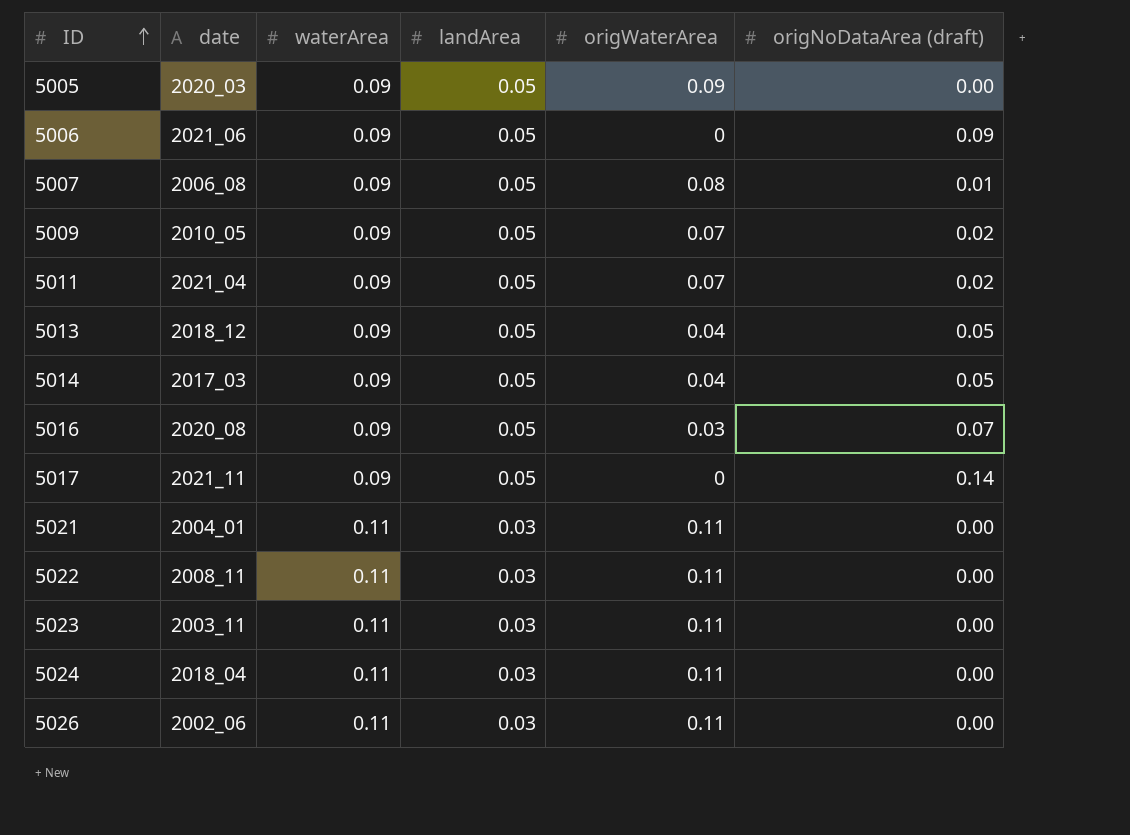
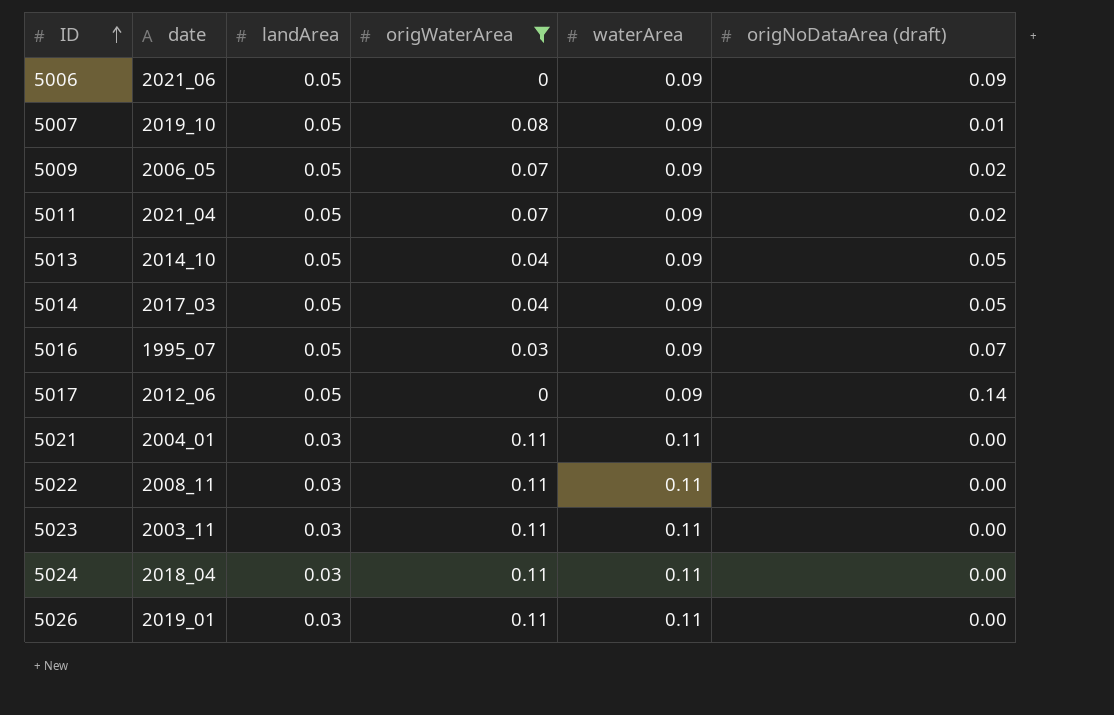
filter: none -> origWaterArea != 0.09
column waterArea | position: 3 -> 5
5007 | date: 2006_08 -> 2019_10
5009 | date: 2010_05 -> 2006_05
5013 | date: 2018_12 -> 2014_10
5016 | date: 2020_08 -> 1995_07
5017 | date: 2021_11 -> 2012_06
5026 | date: 2002_06 -> 2019_01

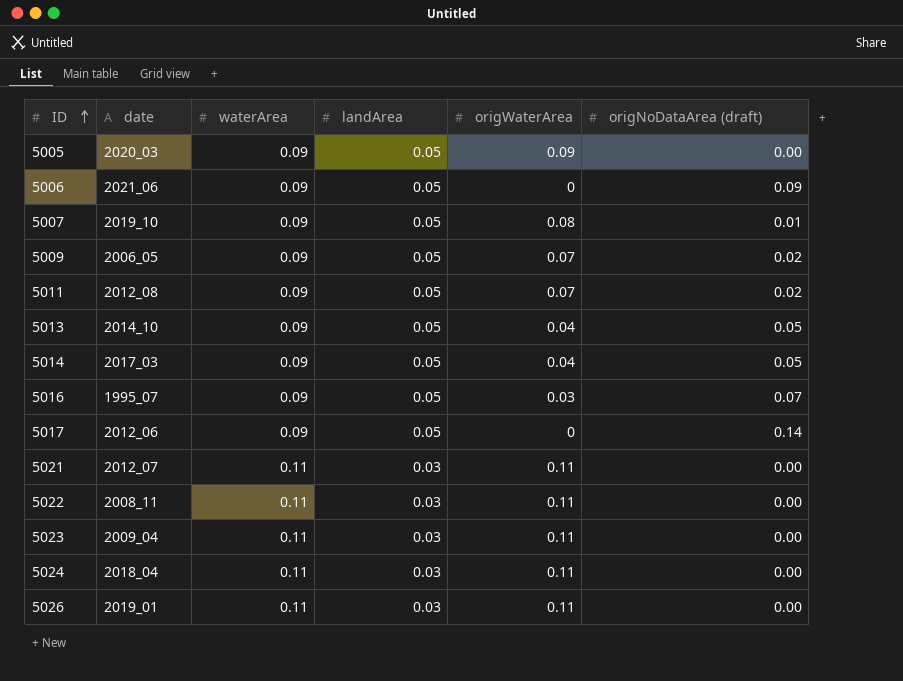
filter: origWaterArea != 0.09 -> none
column waterArea | position: 5 -> 3
5011 | date: 2021_04 -> 2012_08
5021 | date: 2004_01 -> 2012_07
5023 | date: 2003_11 -> 2009_04

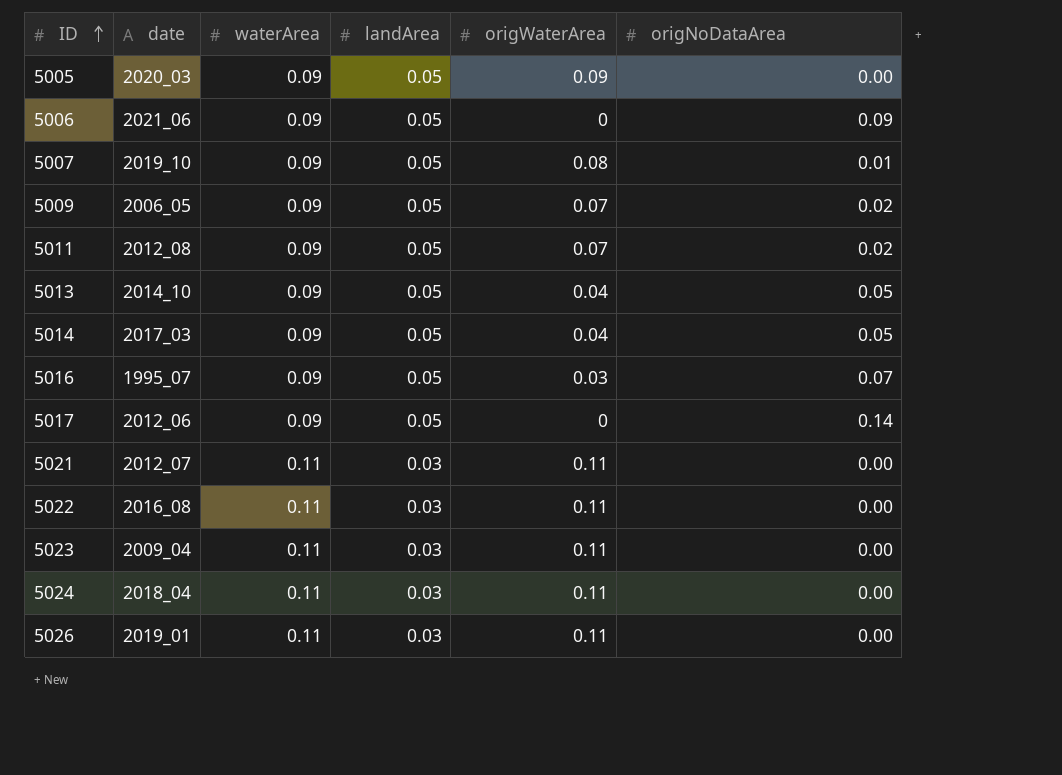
column name: origNoDataArea (draft) -> origNoDataArea
5022 | date: 2008_11 -> 2016_08

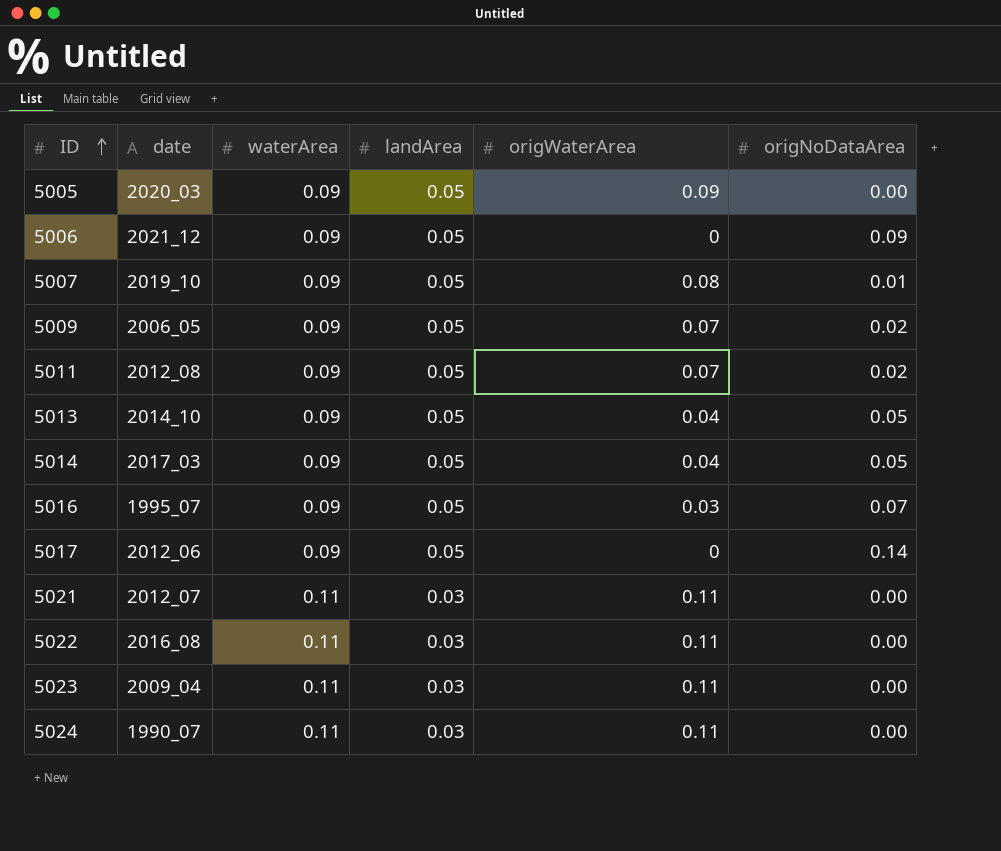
row 5026: 2019_01 | 0.11 | 0.03 | 0.11 | 0.00 -> none
5006 | date: 2021_06 -> 2021_12
5024 | date: 2018_04 -> 1990_07

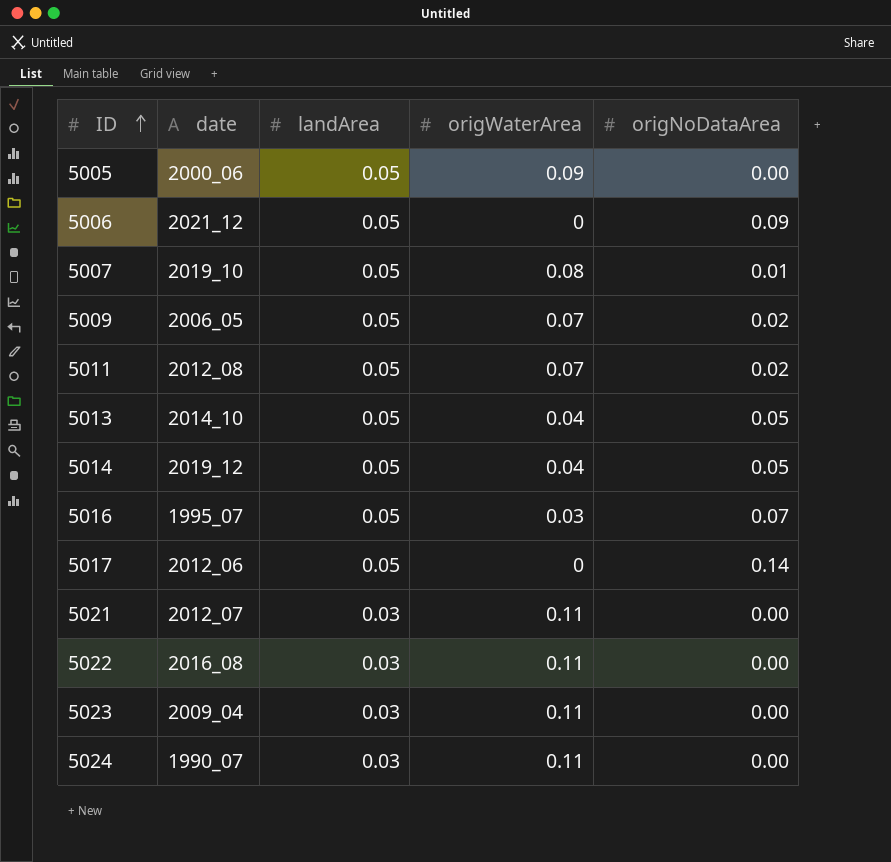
column waterArea | position: 3 -> none
5005 | date: 2020_03 -> 2000_06
5014 | date: 2017_03 -> 2019_12

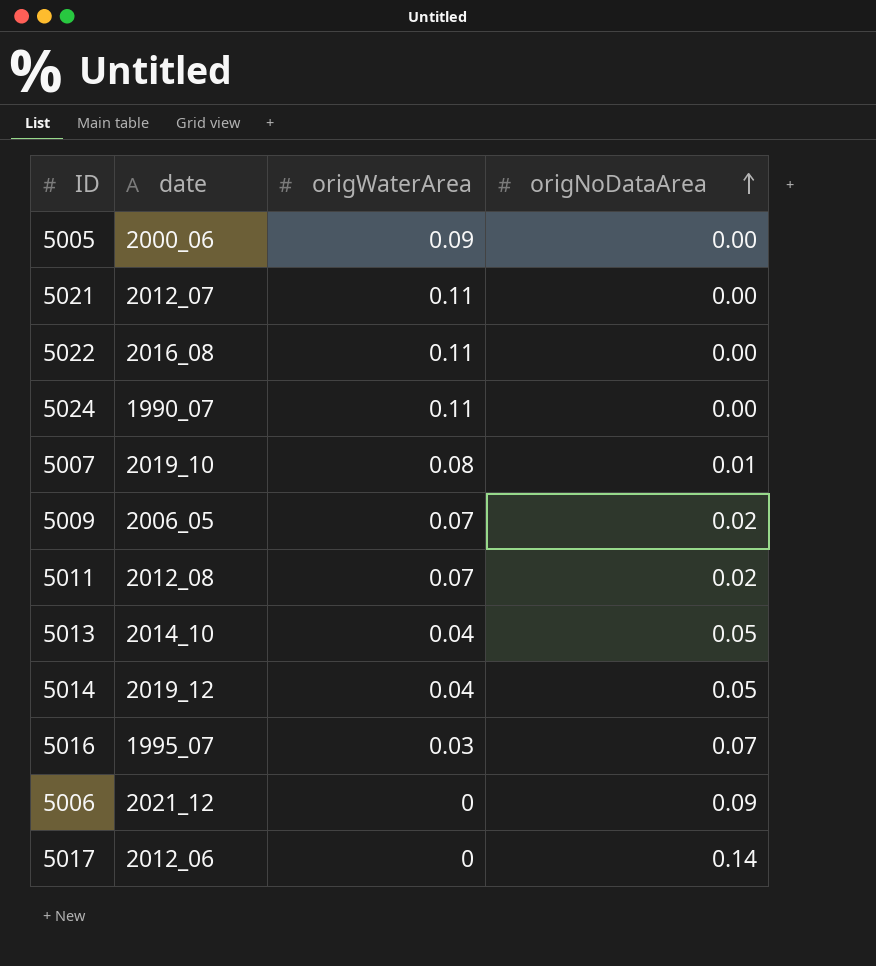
row order: ID ascending -> origNoDataArea ascending
column landArea | position: 3 -> none
row 5023: 2009_04 | 0.03 | 0.11 | 0.00 -> none

